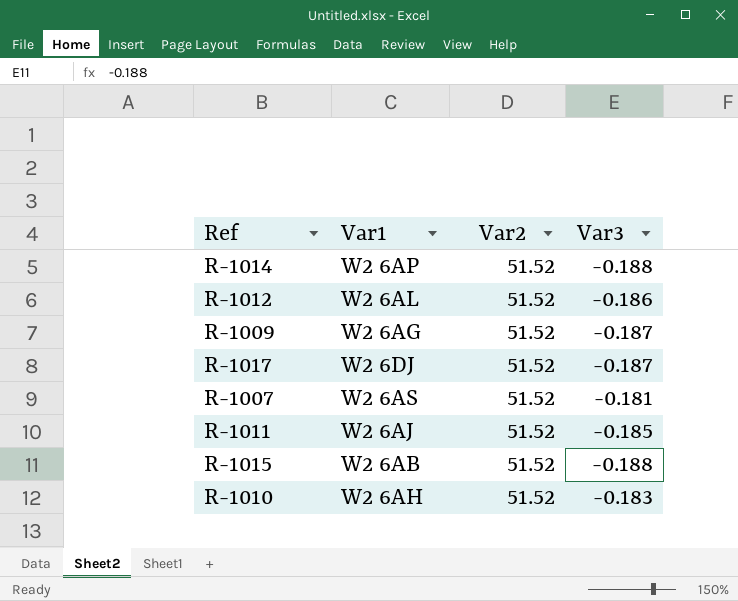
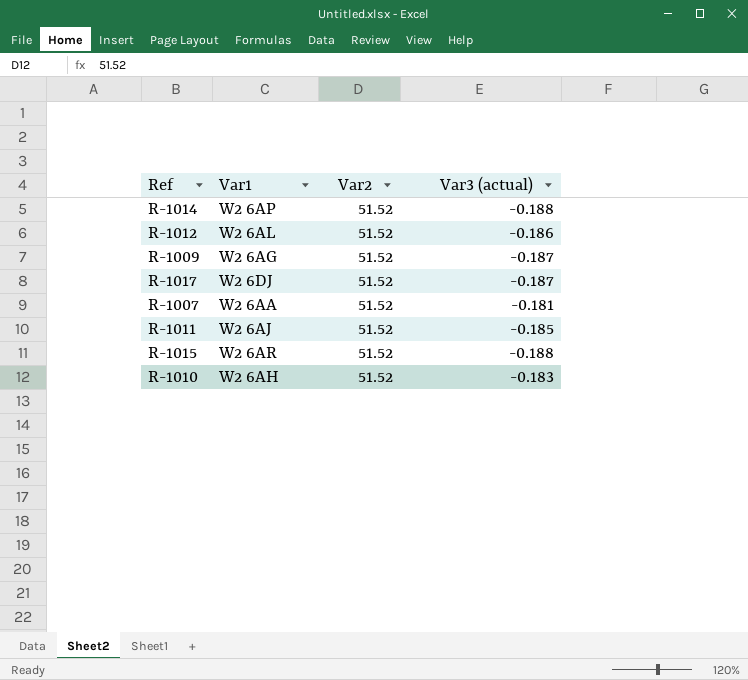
column name: Var3 -> Var3 (actual)
R-1007 | Var1: W2 6AS -> W2 6AA
R-1015 | Var1: W2 6AB -> W2 6AR

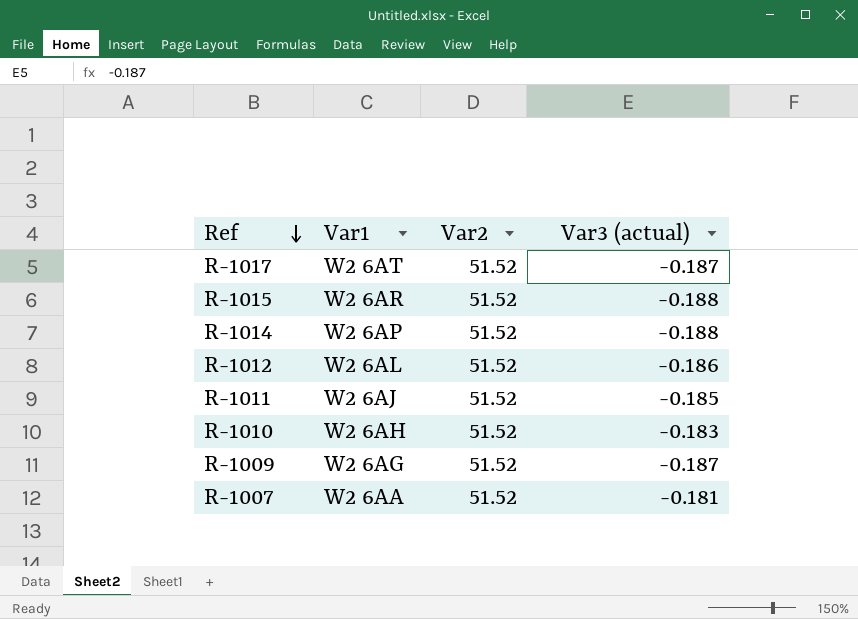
row order: none -> Ref descending
R-1017 | Var1: W2 6DJ -> W2 6AT

